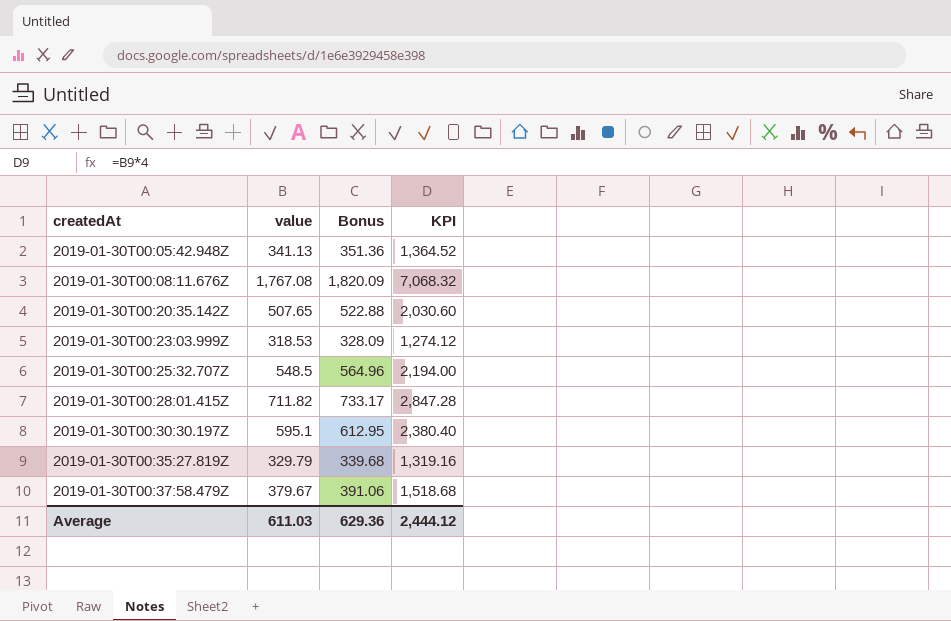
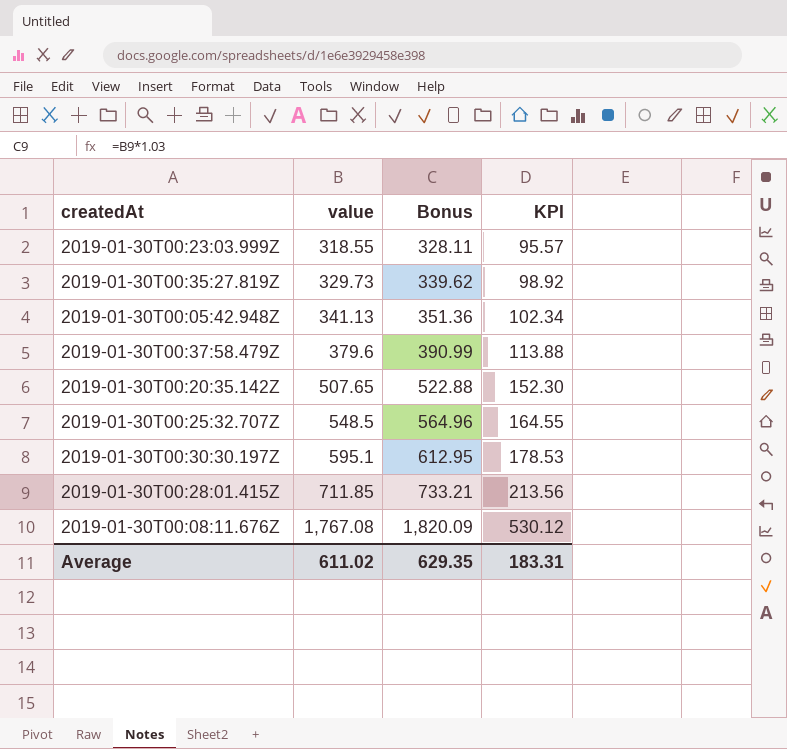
row order: createdAt ascending -> value ascending
column KPI | formula: [value] * 4 -> [value] * 0.3
2019-01-30T00:23:03.999Z | value: 318.53 -> 318.55
2019-01-30T00:23:03.999Z | Bonus: 328.09 -> 328.11
2019-01-30T00:35:27.819Z | value: 329.79 -> 329.73
2019-01-30T00:35:27.819Z | Bonus: 339.68 -> 339.62
2019-01-30T00:37:58.479Z | value: 379.67 -> 379.6
2019-01-30T00:37:58.479Z | Bonus: 391.06 -> 390.99
2019-01-30T00:28:01.415Z | value: 711.82 -> 711.85
2019-01-30T00:28:01.415Z | Bonus: 733.17 -> 733.21
Average | value: 611.03 -> 611.02
Average | Bonus: 629.36 -> 629.35
Average | KPI: 2,444.12 -> 183.31

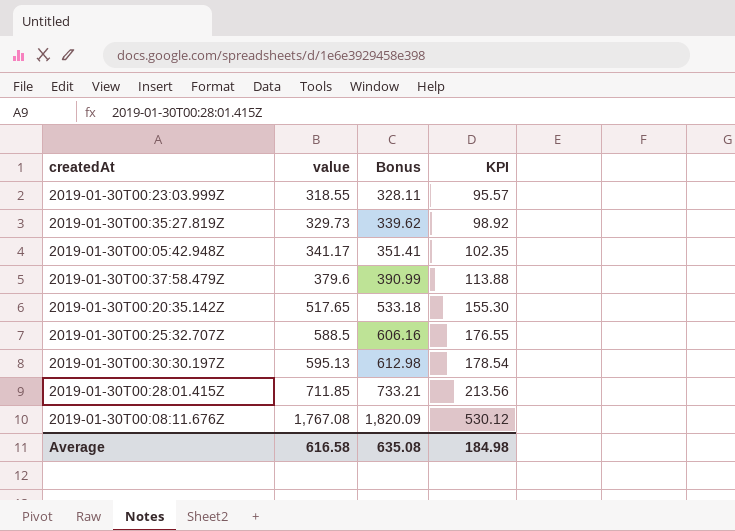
2019-01-30T00:05:42.948Z | value: 341.13 -> 341.17
2019-01-30T00:05:42.948Z | Bonus: 351.36 -> 351.41
2019-01-30T00:05:42.948Z | KPI: 102.34 -> 102.35
2019-01-30T00:20:35.142Z | value: 507.65 -> 517.65
2019-01-30T00:20:35.142Z | Bonus: 522.88 -> 533.18
2019-01-30T00:20:35.142Z | KPI: 152.30 -> 155.30
2019-01-30T00:25:32.707Z | value: 548.5 -> 588.5
2019-01-30T00:25:32.707Z | Bonus: 564.96 -> 606.16
2019-01-30T00:25:32.707Z | KPI: 164.55 -> 176.55
2019-01-30T00:30:30.197Z | value: 595.1 -> 595.13
2019-01-30T00:30:30.197Z | Bonus: 612.95 -> 612.98
2019-01-30T00:30:30.197Z | KPI: 178.53 -> 178.54
Average | value: 611.02 -> 616.58
Average | Bonus: 629.35 -> 635.08
Average | KPI: 183.31 -> 184.98

